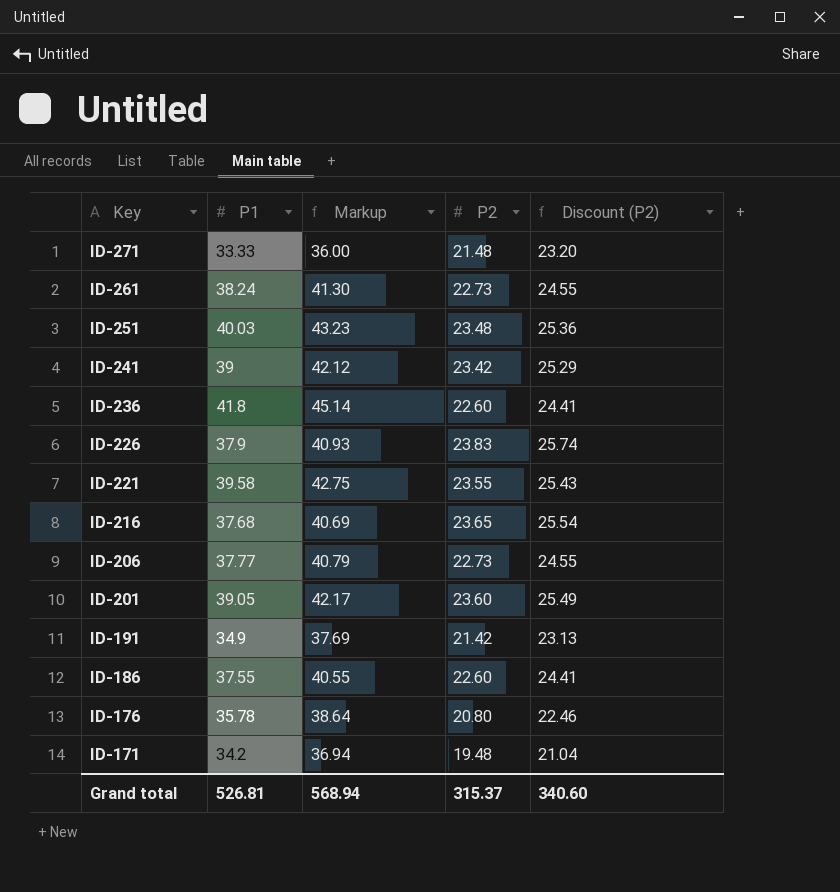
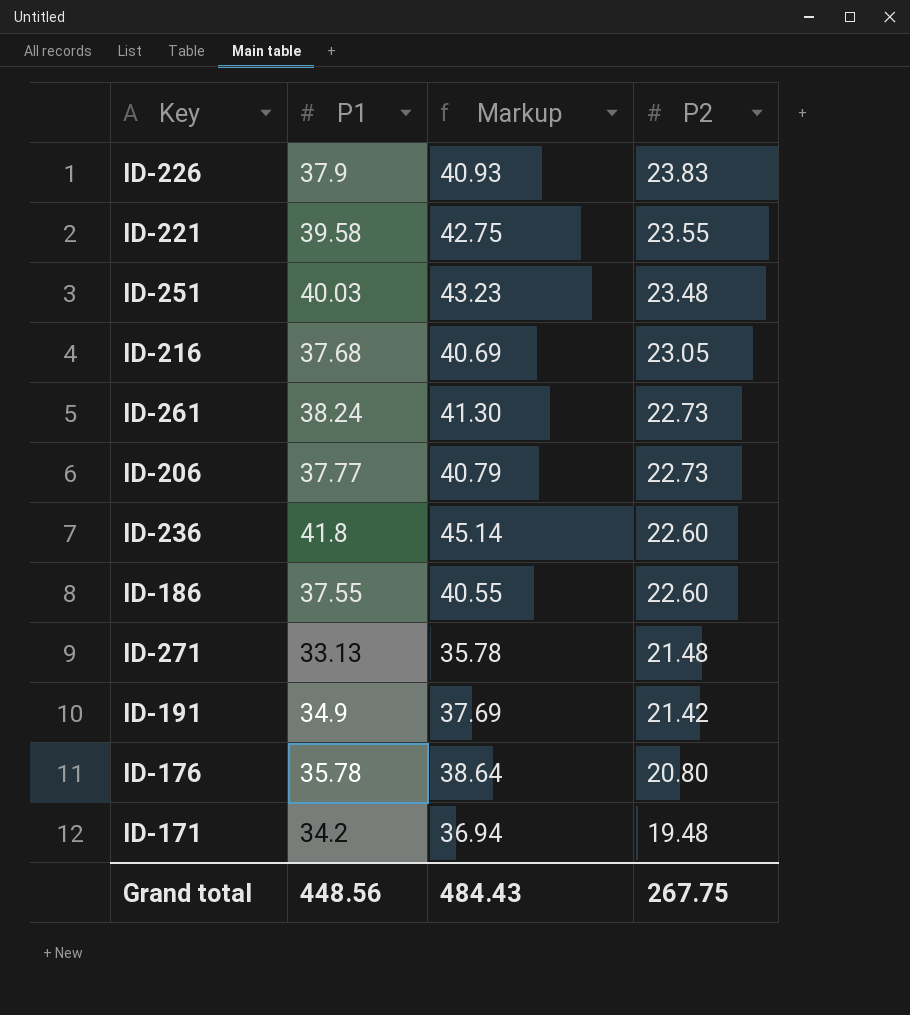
row order: Key descending -> P2 descending
column Discount (P2) | formula: [P2] * 1.08 -> none
row ID-241: 39 | 42.12 | 23.42 | 25.29 -> none
row ID-201: 39.05 | 42.17 | 23.60 | 25.49 -> none
ID-216 | P2: 23.65 -> 23.05
ID-271 | P1: 33.33 -> 33.13
ID-271 | Markup: 36.00 -> 35.78
Grand total | P1: 526.81 -> 448.56
Grand total | Markup: 568.94 -> 484.43
Grand total | P2: 315.37 -> 267.75

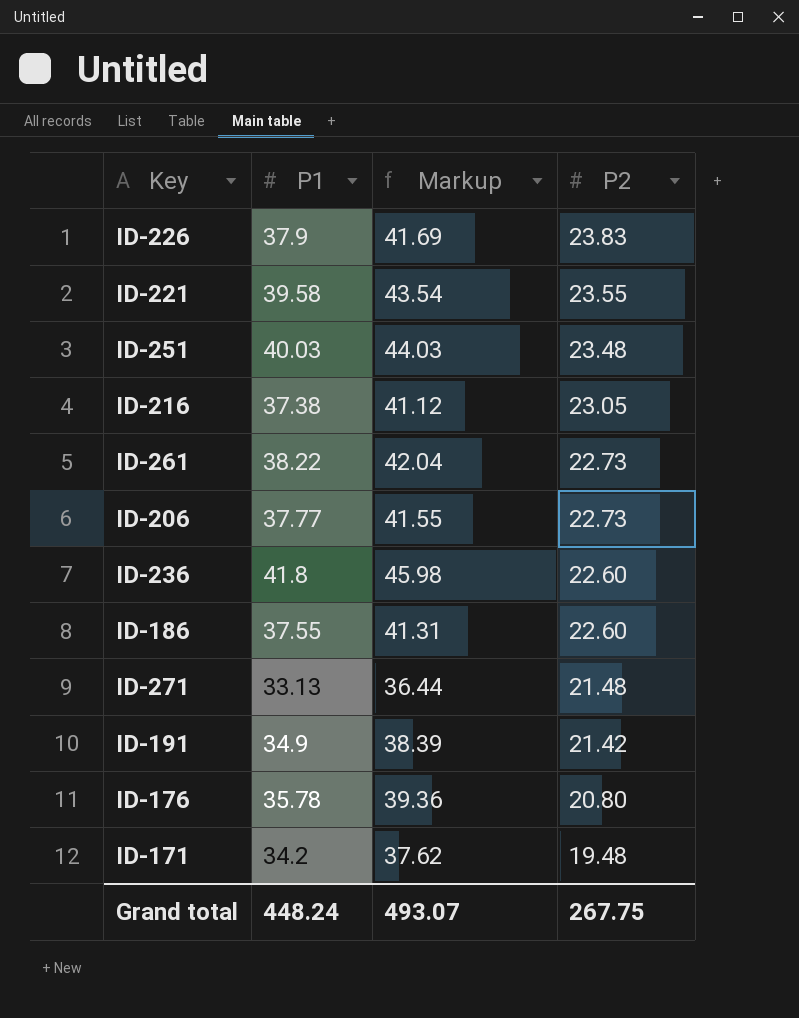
column Markup | formula: [P1] * 1.08 -> [P1] * 1.1
ID-216 | P1: 37.68 -> 37.38
ID-261 | P1: 38.24 -> 38.22
Grand total | P1: 448.56 -> 448.24
Grand total | Markup: 484.43 -> 493.07

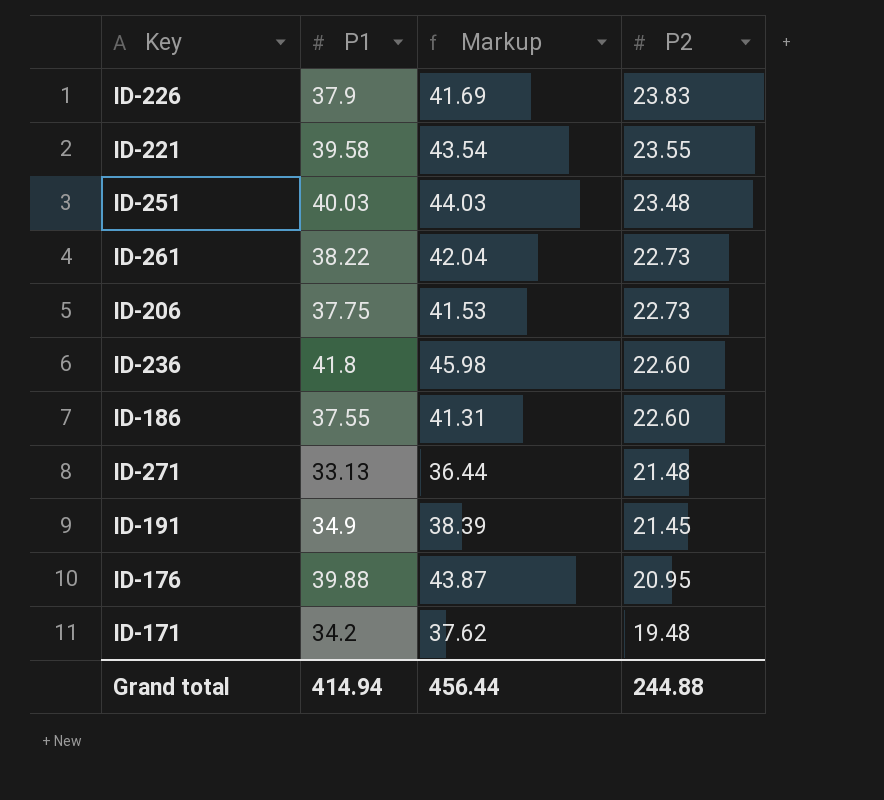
row ID-216: 37.38 | 41.12 | 23.05 -> none
ID-206 | P1: 37.77 -> 37.75
ID-206 | Markup: 41.55 -> 41.53
ID-191 | P2: 21.42 -> 21.45
ID-176 | P1: 35.78 -> 39.88
ID-176 | Markup: 39.36 -> 43.87
ID-176 | P2: 20.80 -> 20.95
Grand total | P1: 448.24 -> 414.94
Grand total | Markup: 493.07 -> 456.44
Grand total | P2: 267.75 -> 244.88

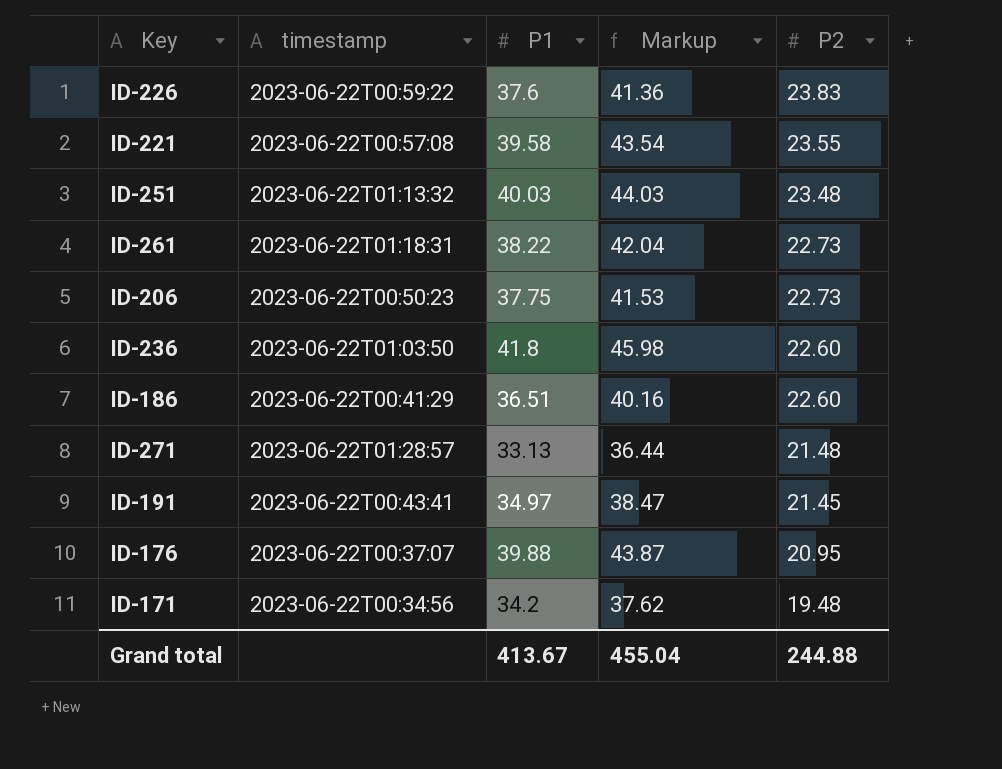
column timestamp | position: none -> 2
ID-226 | P1: 37.9 -> 37.6
ID-226 | Markup: 41.69 -> 41.36
ID-186 | P1: 37.55 -> 36.51
ID-186 | Markup: 41.31 -> 40.16
ID-191 | P1: 34.9 -> 34.97
ID-191 | Markup: 38.39 -> 38.47
Grand total | P1: 414.94 -> 413.67
Grand total | Markup: 456.44 -> 455.04

